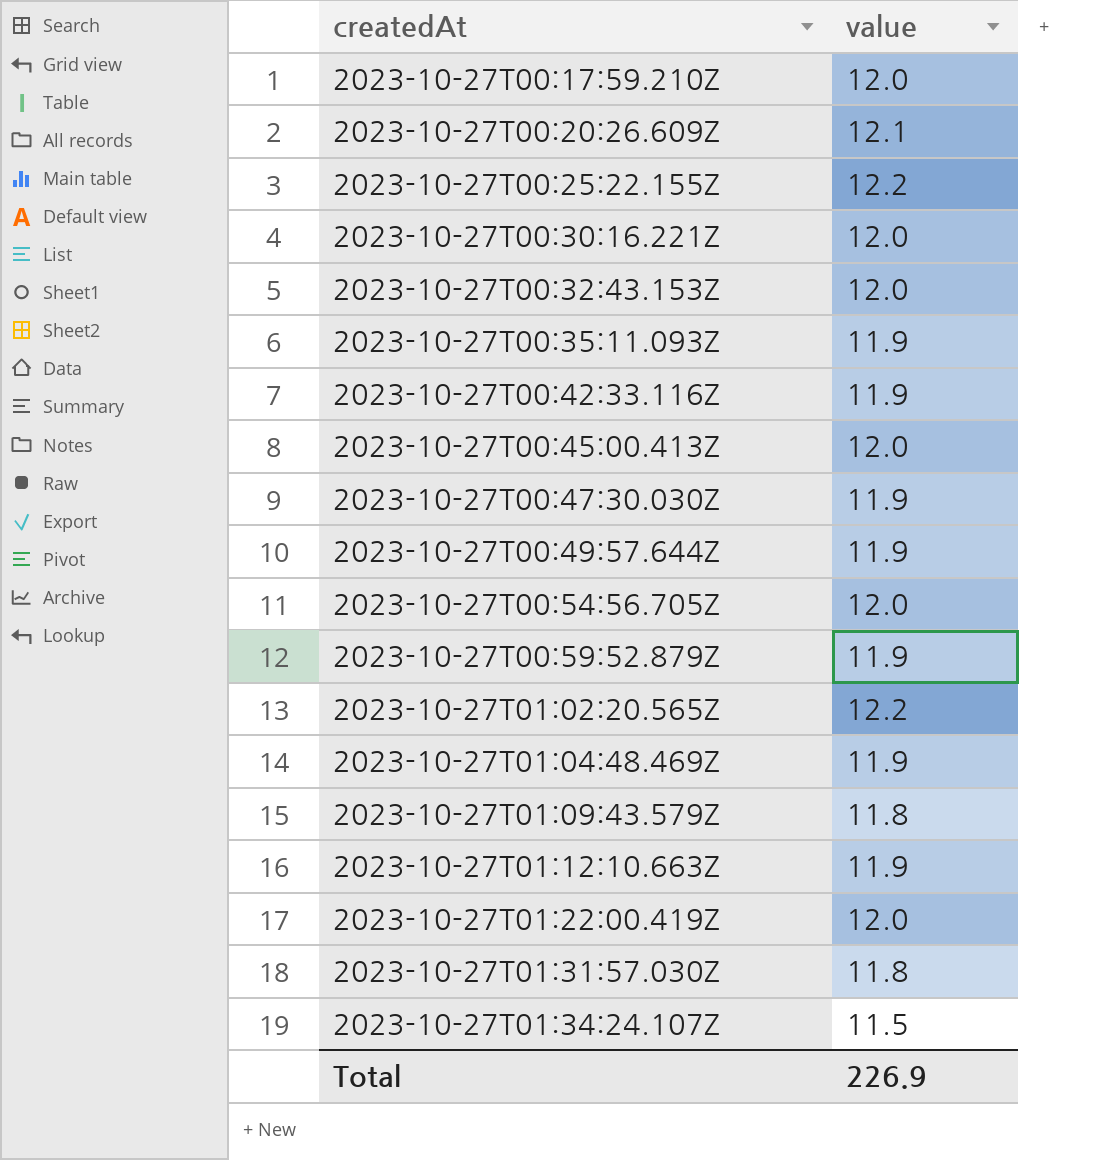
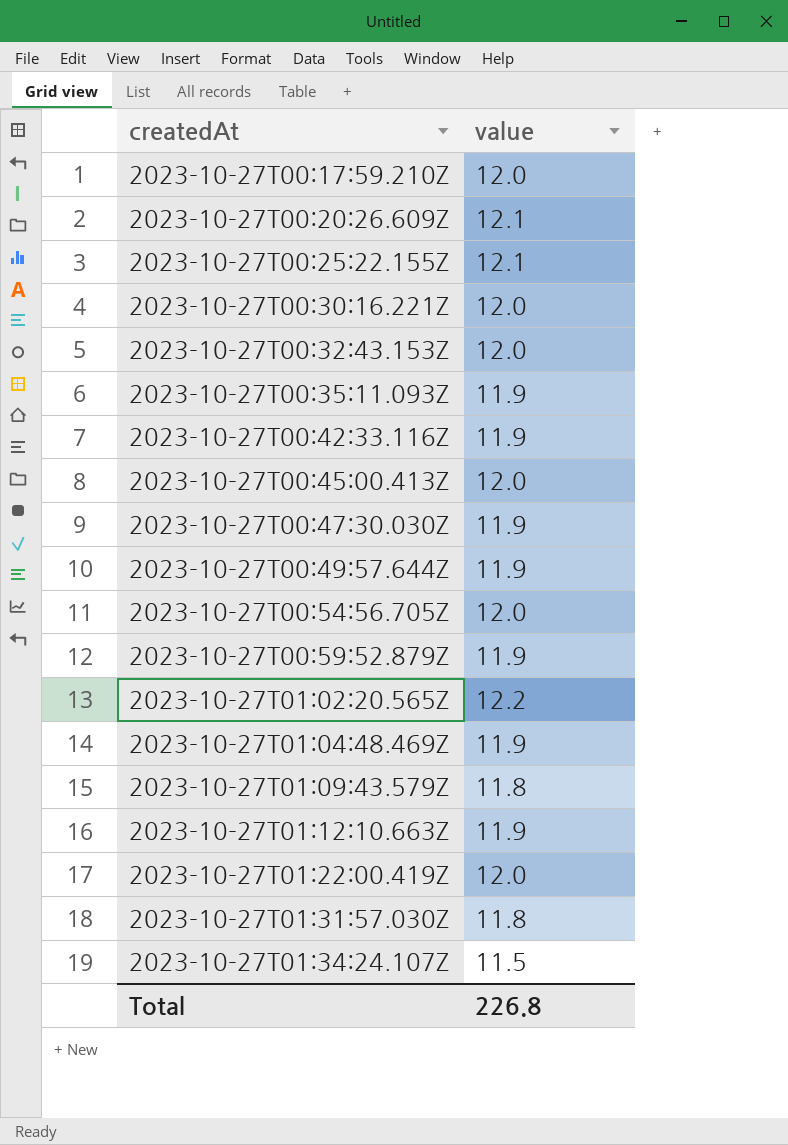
2023-10-27T00:25:22.155Z | value: 12.2 -> 12.1
Total | value: 226.9 -> 226.8

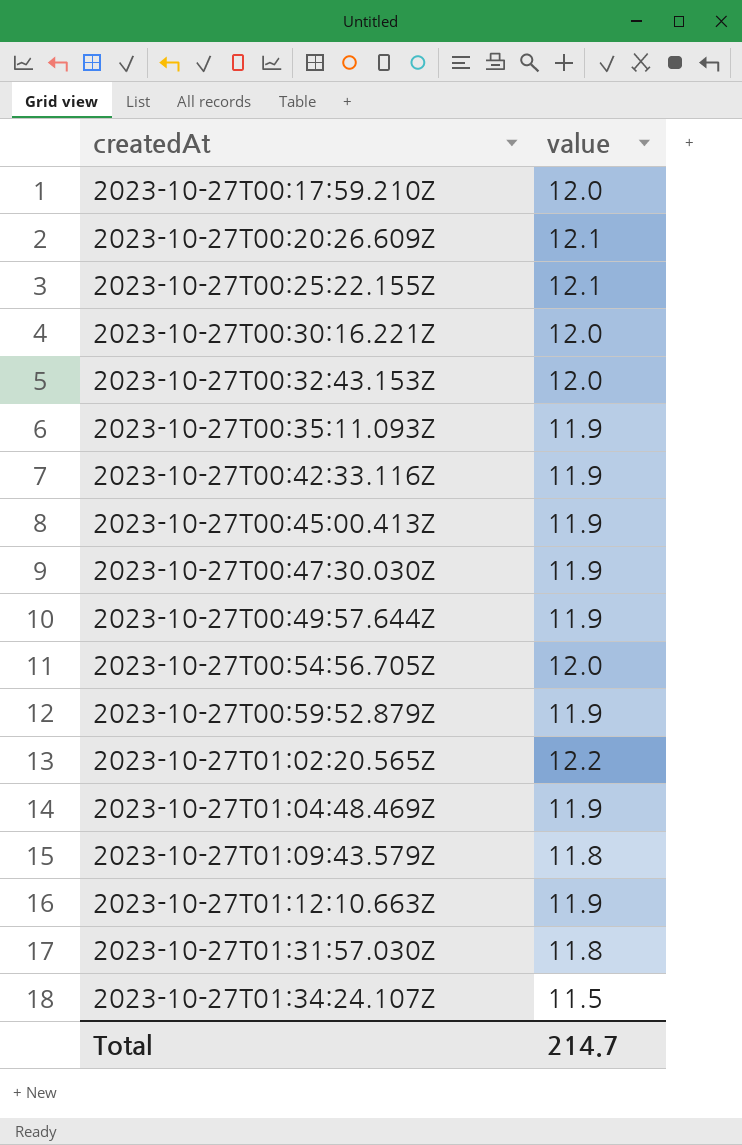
row 2023-10-27T01:22:00.419Z: 12.0 -> none
2023-10-27T00:45:00.413Z | value: 12.0 -> 11.9
Total | value: 226.8 -> 214.7

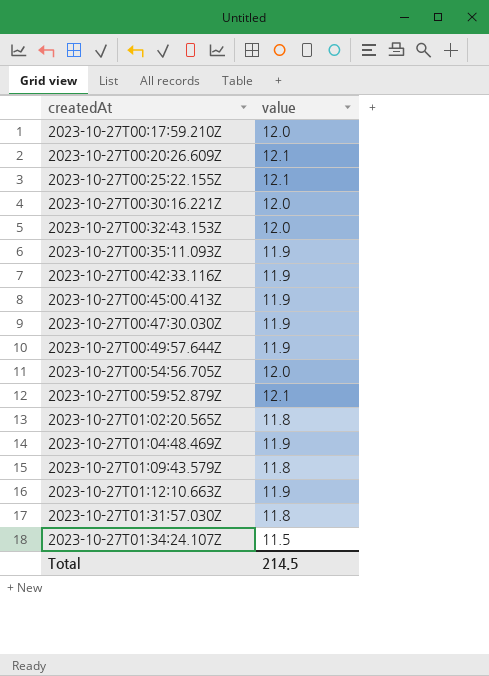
2023-10-27T00:59:52.879Z | value: 11.9 -> 12.1
2023-10-27T01:02:20.565Z | value: 12.2 -> 11.8
Total | value: 214.7 -> 214.5

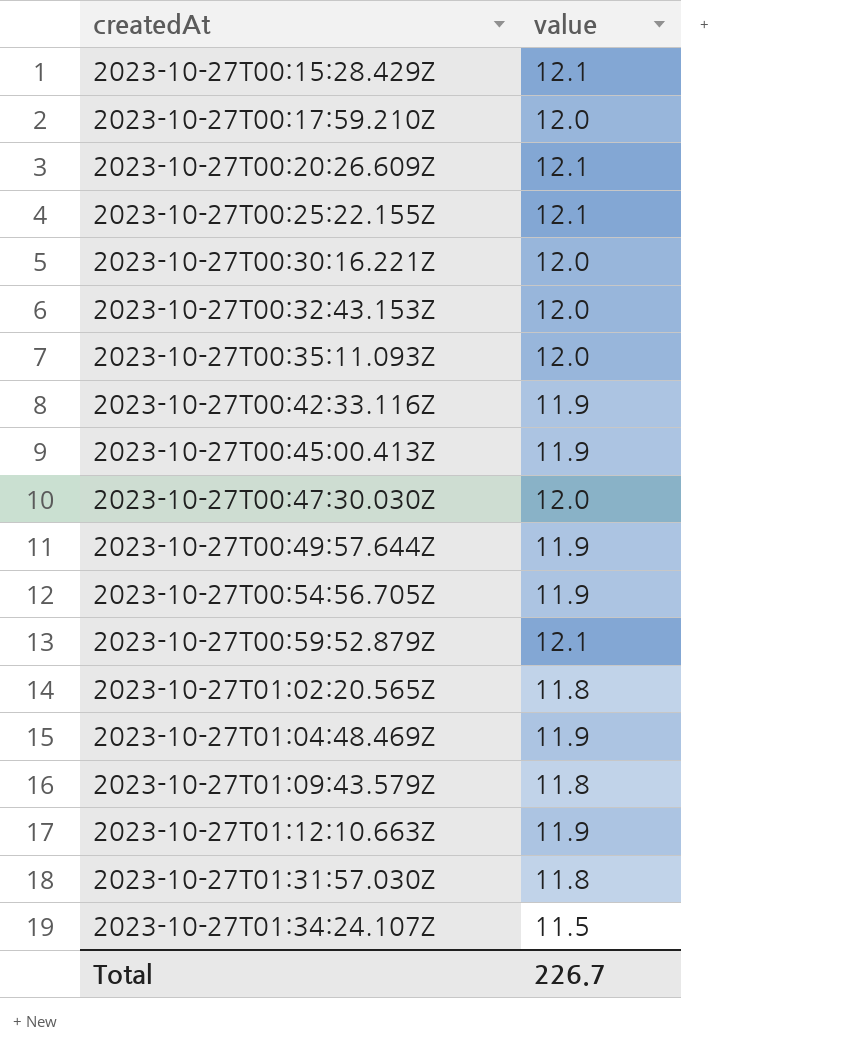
row 2023-10-27T00:15:28.429Z: none -> 12.1
2023-10-27T00:35:11.093Z | value: 11.9 -> 12.0
2023-10-27T00:47:30.030Z | value: 11.9 -> 12.0
2023-10-27T00:54:56.705Z | value: 12.0 -> 11.9
Total | value: 214.5 -> 226.7

